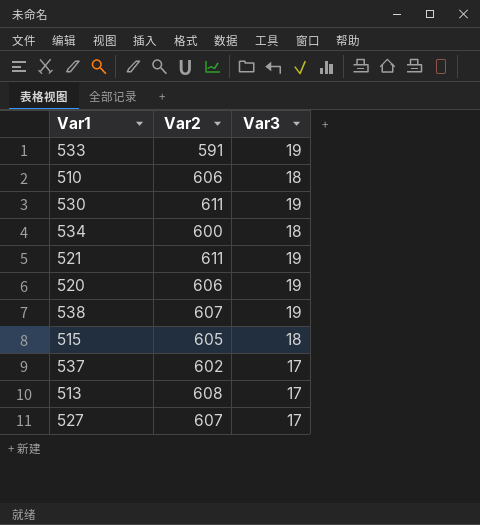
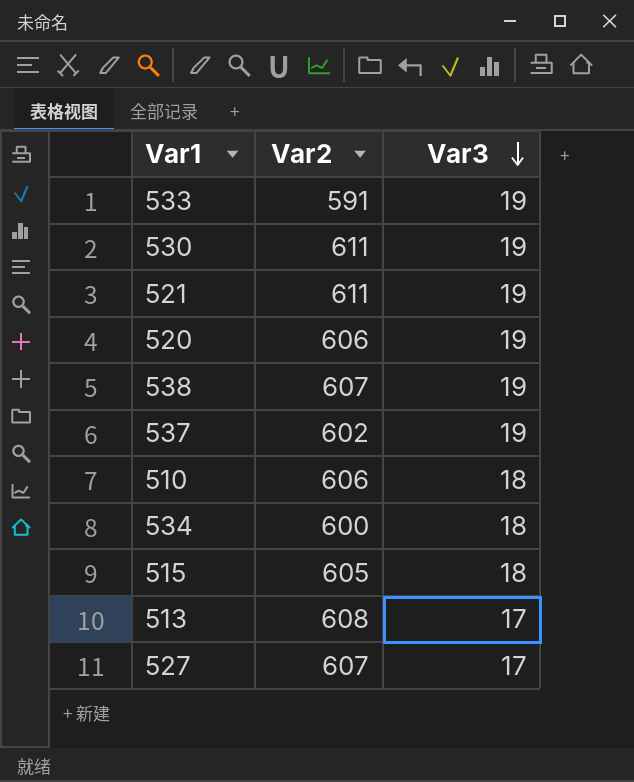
row order: none -> Var3 descending
537 | Var3: 17 -> 19

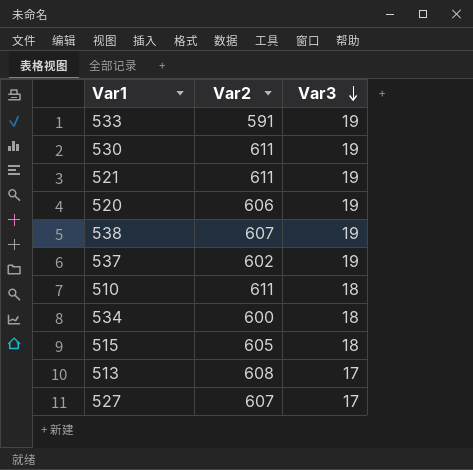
510 | Var2: 606 -> 611

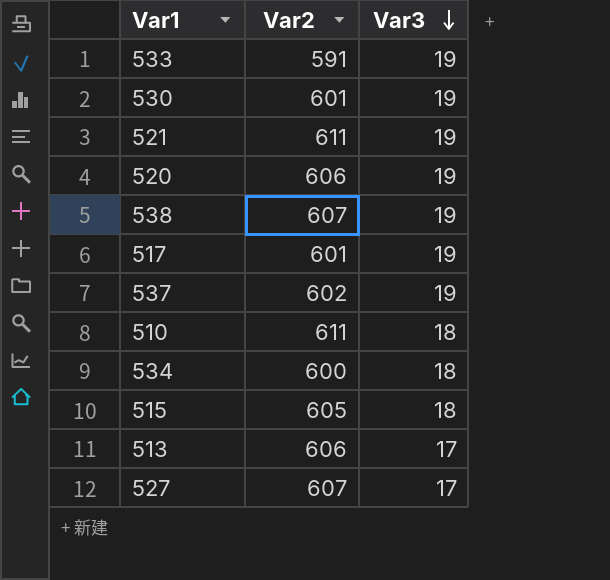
530 | Var2: 611 -> 601
row 517: none -> 601 | 19
513 | Var2: 608 -> 606

